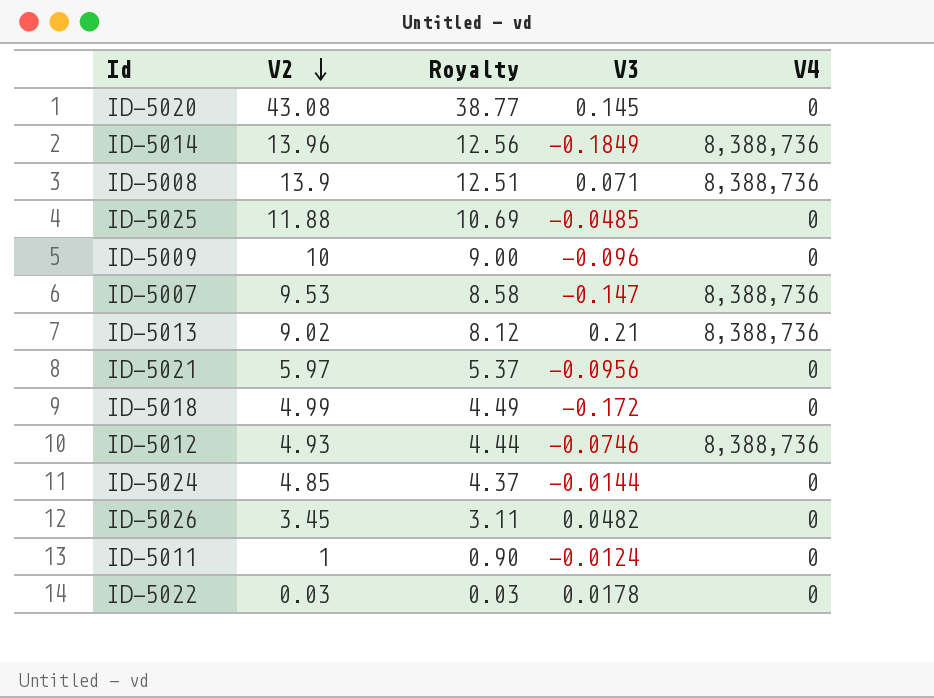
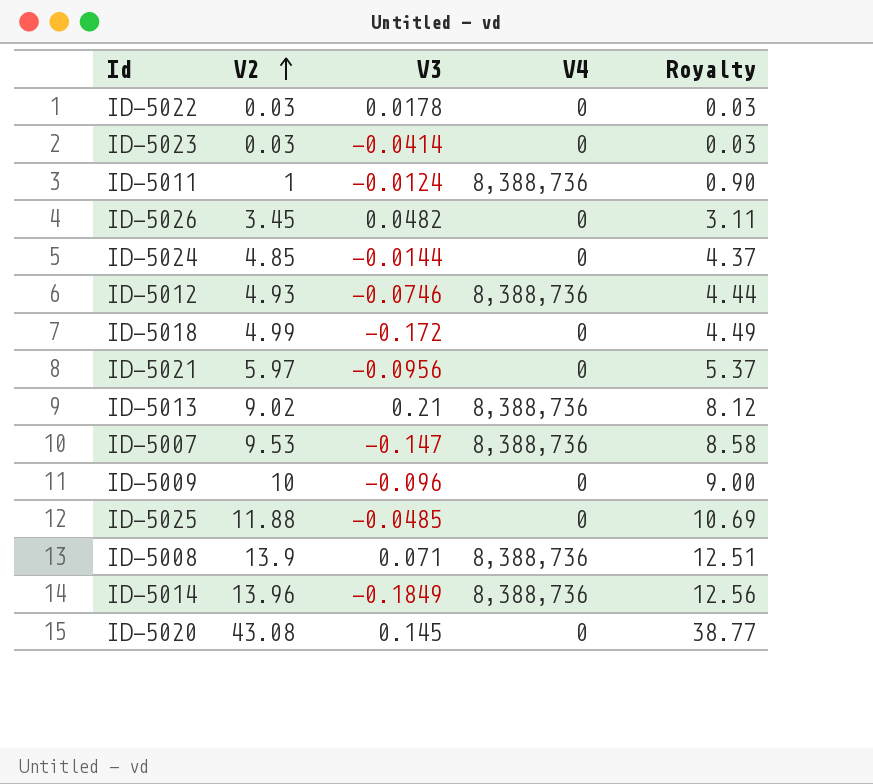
row order: V2 descending -> V2 ascending
column Royalty | position: 3 -> 5
row ID-5023: none -> 0.03 | -0.0414 | 0 | 0.03
ID-5011 | V4: 0 -> 8,388,736

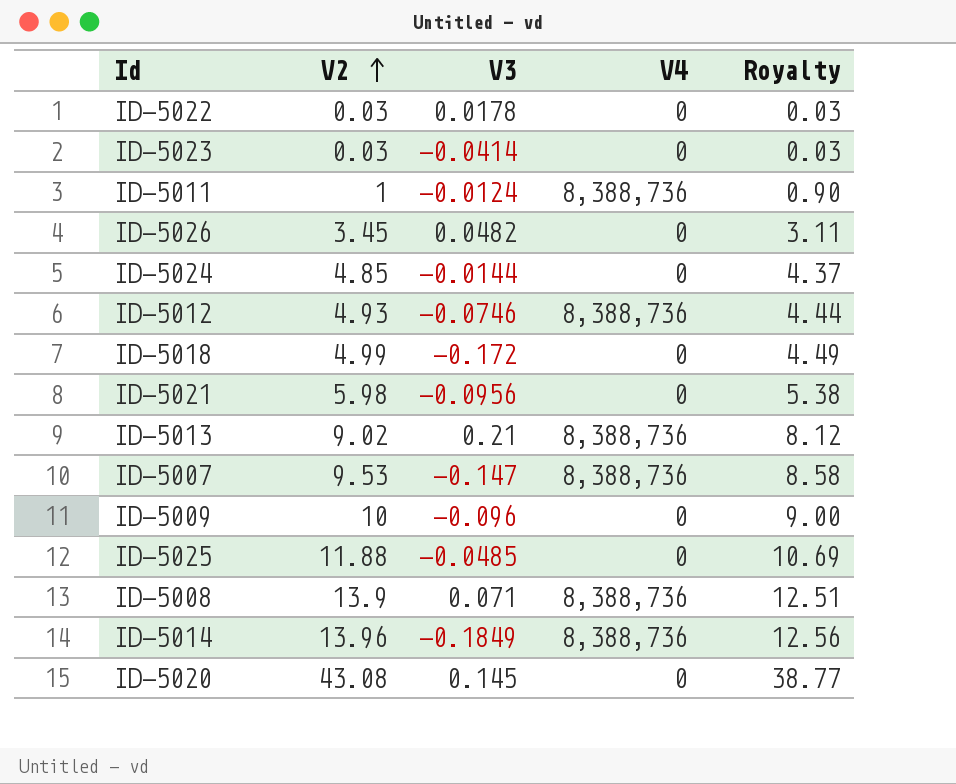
ID-5021 | V2: 5.97 -> 5.98
ID-5021 | Royalty: 5.37 -> 5.38

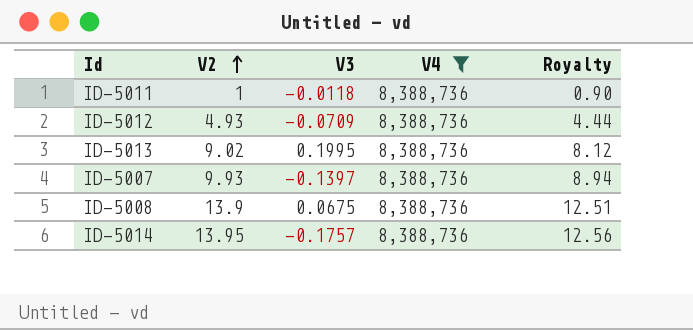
filter: none -> V4 = 8,388,736
ID-5011 | V3: -0.0124 -> -0.0118
ID-5012 | V3: -0.0746 -> -0.0709
ID-5013 | V3: 0.21 -> 0.1995
ID-5007 | V2: 9.53 -> 9.93
ID-5007 | V3: -0.147 -> -0.1397
ID-5007 | Royalty: 8.58 -> 8.94
ID-5008 | V3: 0.071 -> 0.0675
ID-5014 | V2: 13.96 -> 13.95
ID-5014 | V3: -0.1849 -> -0.1757

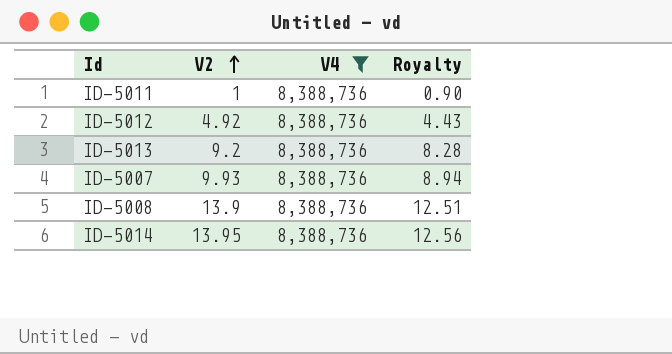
column V3 | position: 3 -> none
ID-5012 | V2: 4.93 -> 4.92
ID-5012 | Royalty: 4.44 -> 4.43
ID-5013 | V2: 9.02 -> 9.2
ID-5013 | Royalty: 8.12 -> 8.28

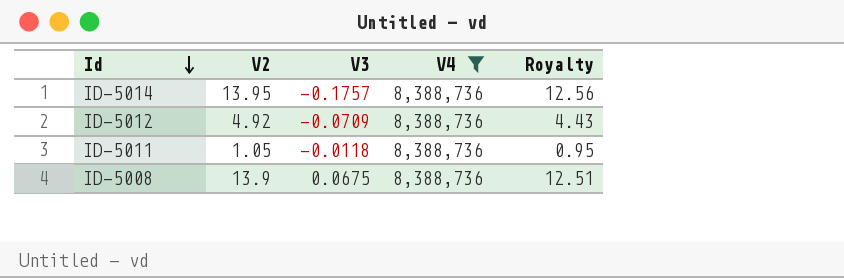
row order: V2 ascending -> Id descending
column V3 | position: none -> 3
row ID-5013: 9.2 | 8,388,736 | 8.28 -> none
row ID-5007: 9.93 | 8,388,736 | 8.94 -> none
ID-5011 | V2: 1 -> 1.05
ID-5011 | Royalty: 0.90 -> 0.95

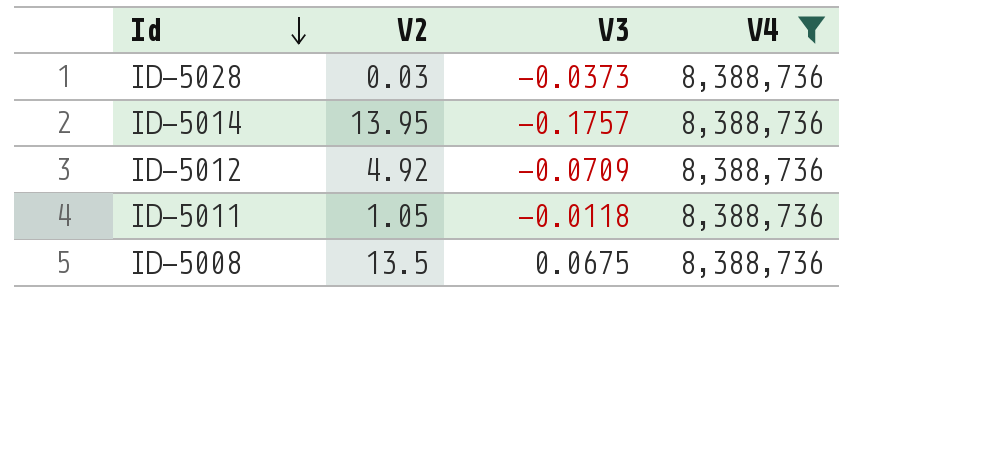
column Royalty | formula: [V2] * 0.9 -> none
row ID-5028: none -> 0.03 | -0.0373 | 8,388,736
ID-5008 | V2: 13.9 -> 13.5

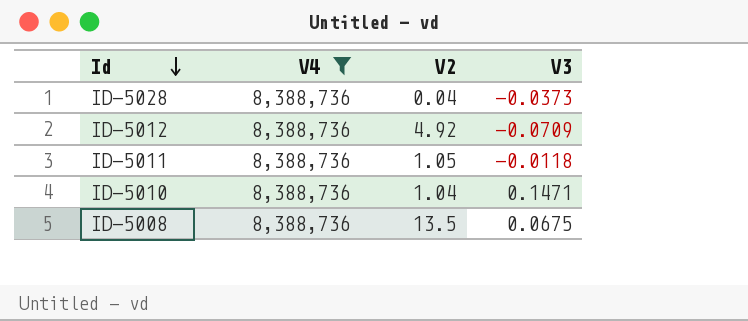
column V4 | position: 4 -> 2
row ID-5014: 13.95 | -0.1757 | 8,388,736 -> none
ID-5028 | V2: 0.03 -> 0.04
row ID-5010: none -> 8,388,736 | 1.04 | 0.1471

